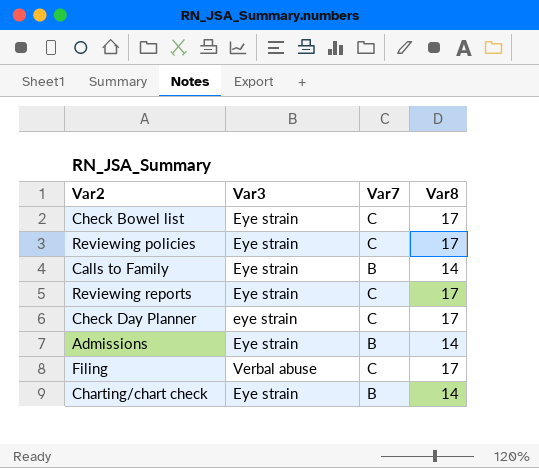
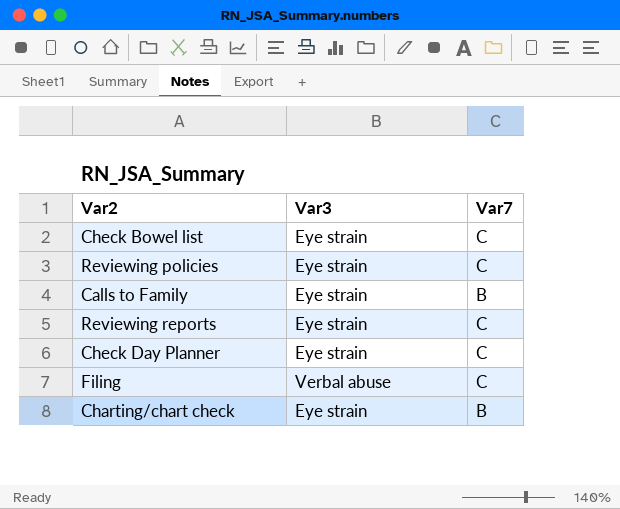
column Var8 | position: 4 -> none
row Admissions: Eye strain | B | 14 -> none
Check Day Planner | Var3: eye strain -> Eye strain

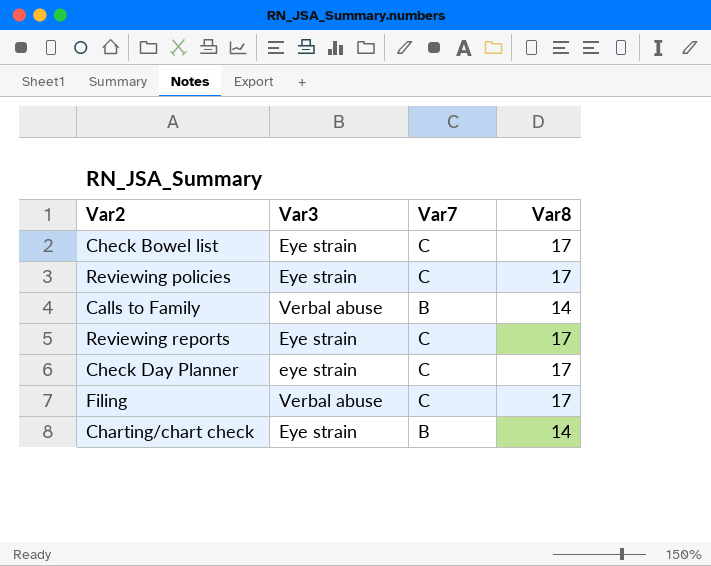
column Var8 | position: none -> 4
Calls to Family | Var3: Eye strain -> Verbal abuse
Check Day Planner | Var3: Eye strain -> eye strain

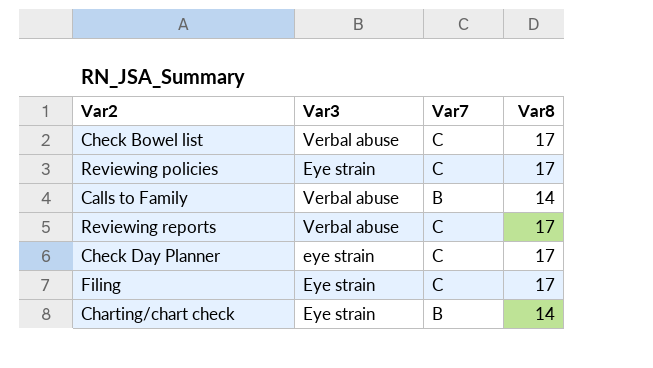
Check Bowel list | Var3: Eye strain -> Verbal abuse
Reviewing reports | Var3: Eye strain -> Verbal abuse
Filing | Var3: Verbal abuse -> Eye strain

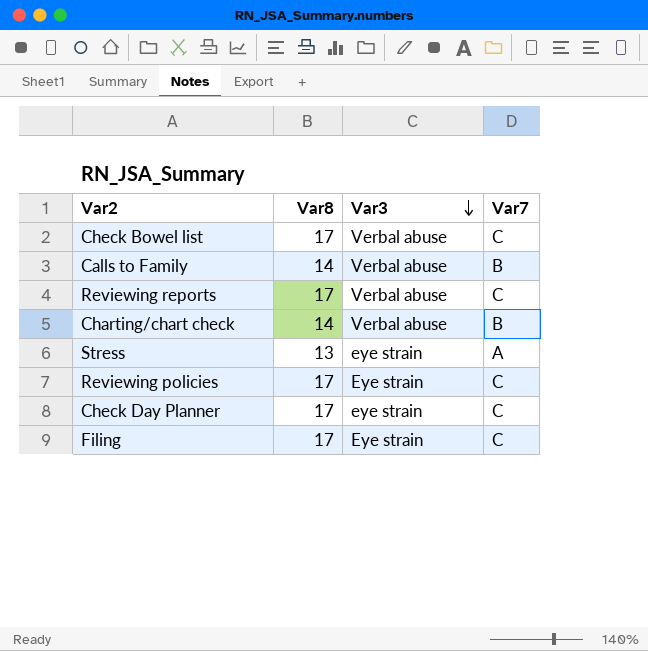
row order: none -> Var3 descending
column Var8 | position: 4 -> 2
Charting/chart check | Var3: Eye strain -> Verbal abuse
row Stress: none -> 13 | eye strain | A

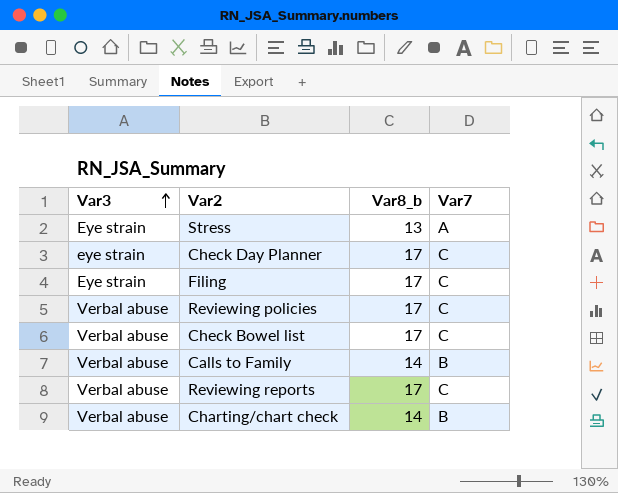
row order: Var3 descending -> Var3 ascending
column Var3 | position: 3 -> 1
column name: Var8 -> Var8_b
Stress | Var3: eye strain -> Eye strain
Reviewing policies | Var3: Eye strain -> Verbal abuse

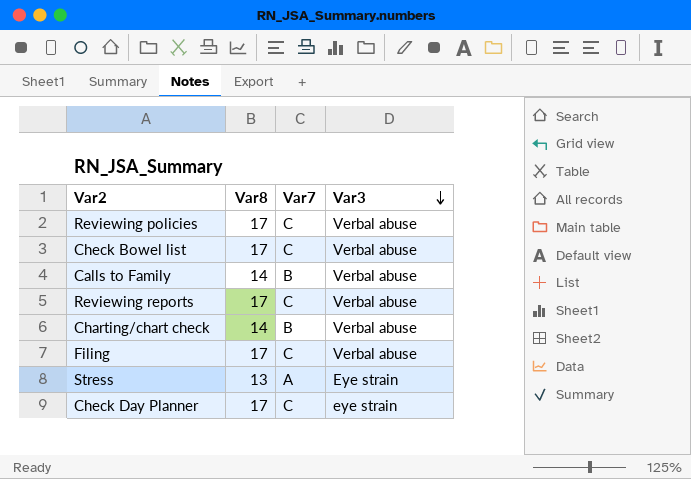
row order: Var3 ascending -> Var3 descending
column name: Var8_b -> Var8
column Var3 | position: 1 -> 4
Filing | Var3: Eye strain -> Verbal abuse

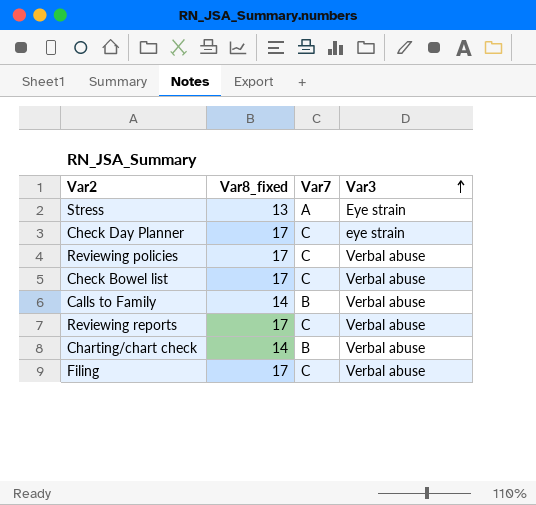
row order: Var3 descending -> Var3 ascending
column name: Var8 -> Var8_fixed

